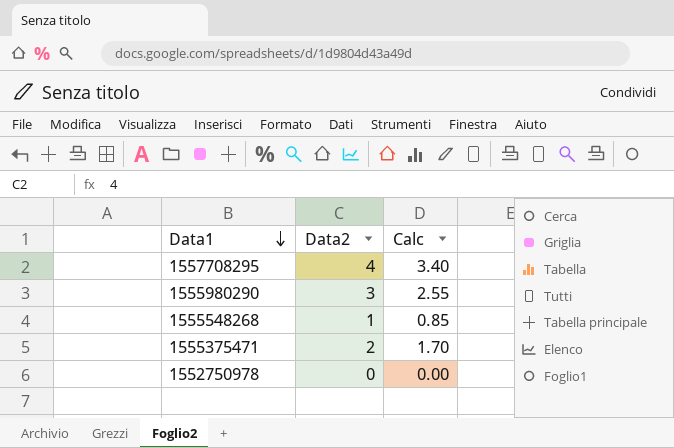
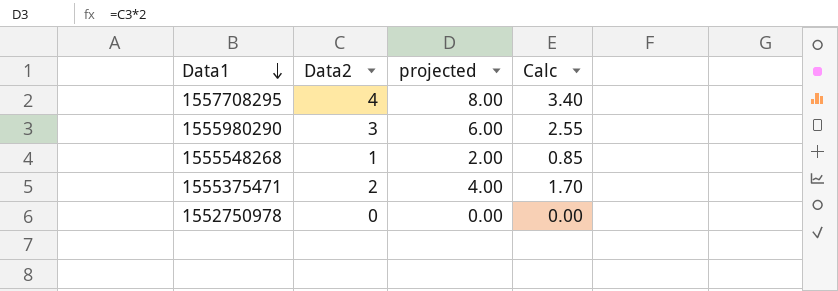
column projected | formula: none -> [Data2] * 2

